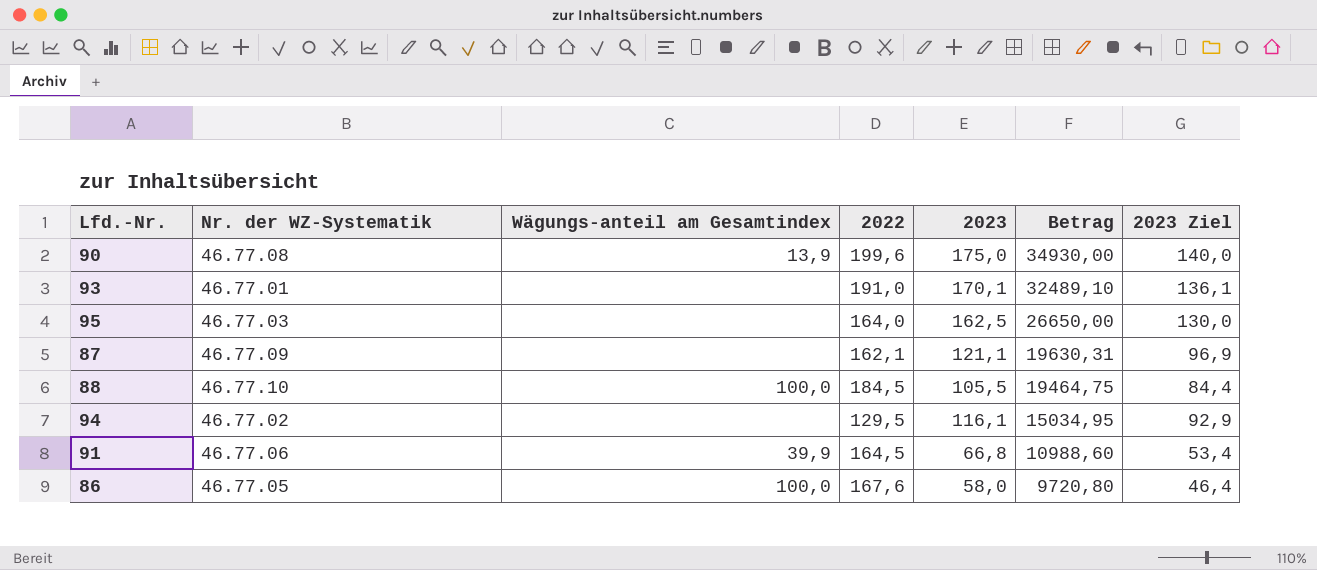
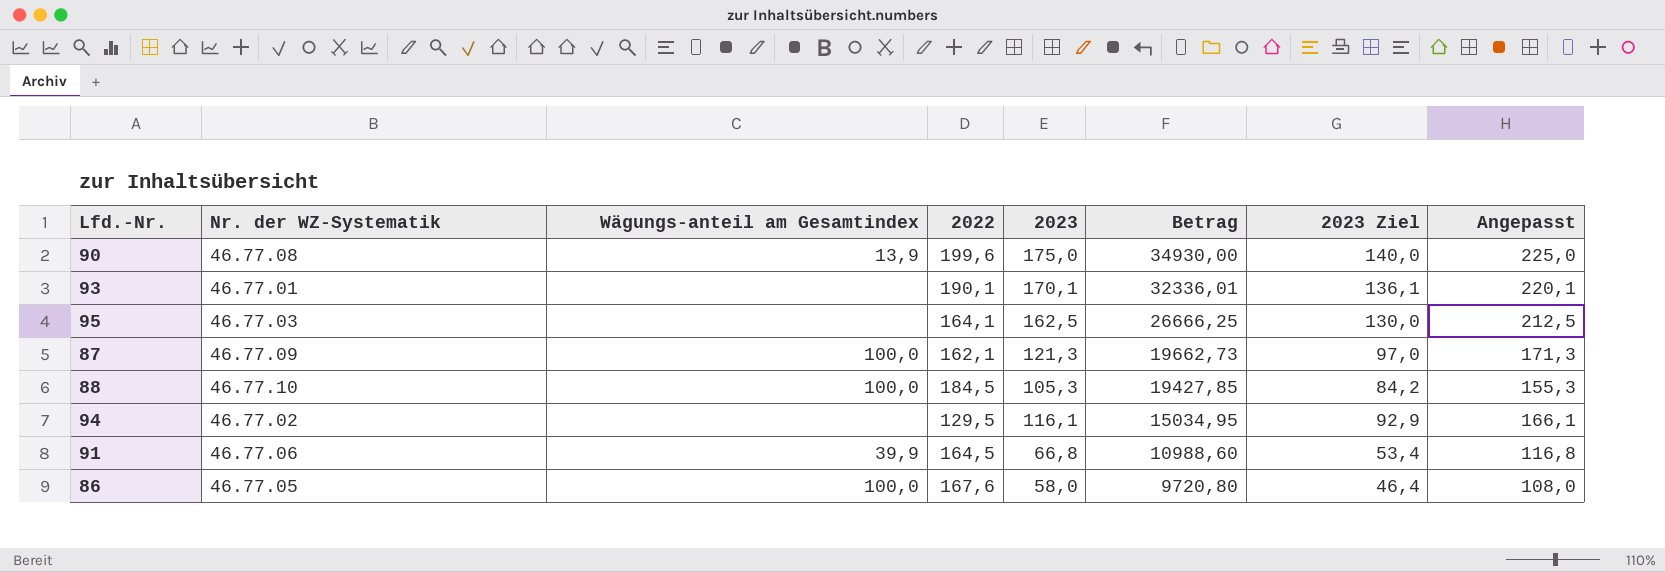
column Angepasst | formula: none -> [2023] + 50
93 | 2022: 191,0 -> 190,1
93 | Betrag: 32489,10 -> 32336,01
95 | 2022: 164,0 -> 164,1
95 | Betrag: 26650,00 -> 26666,25
87 | Wägungs-anteil am Gesamtindex: none -> 100,0
87 | 2023: 121,1 -> 121,3
87 | Betrag: 19630,31 -> 19662,73
87 | 2023 Ziel: 96,9 -> 97,0
88 | 2023: 105,5 -> 105,3
88 | Betrag: 19464,75 -> 19427,85
88 | 2023 Ziel: 84,4 -> 84,2

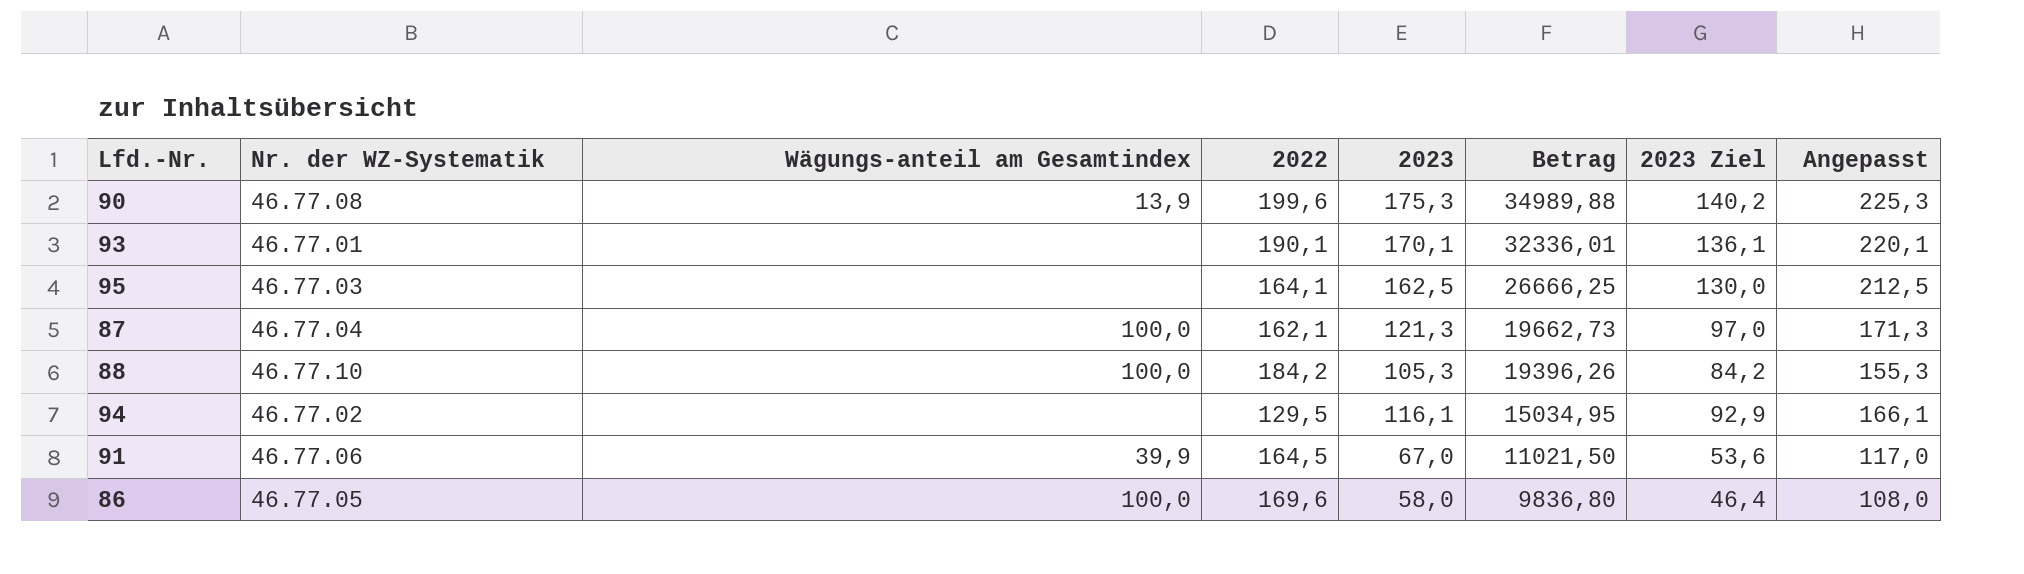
90 | 2023: 175,0 -> 175,3
90 | Betrag: 34930,00 -> 34989,88
90 | 2023 Ziel: 140,0 -> 140,2
90 | Angepasst: 225,0 -> 225,3
87 | Nr. der WZ-Systematik: 46.77.09 -> 46.77.04
88 | 2022: 184,5 -> 184,2
88 | Betrag: 19427,85 -> 19396,26
91 | 2023: 66,8 -> 67,0
91 | Betrag: 10988,60 -> 11021,50
91 | 2023 Ziel: 53,4 -> 53,6
91 | Angepasst: 116,8 -> 117,0
86 | 2022: 167,6 -> 169,6
86 | Betrag: 9720,80 -> 9836,80

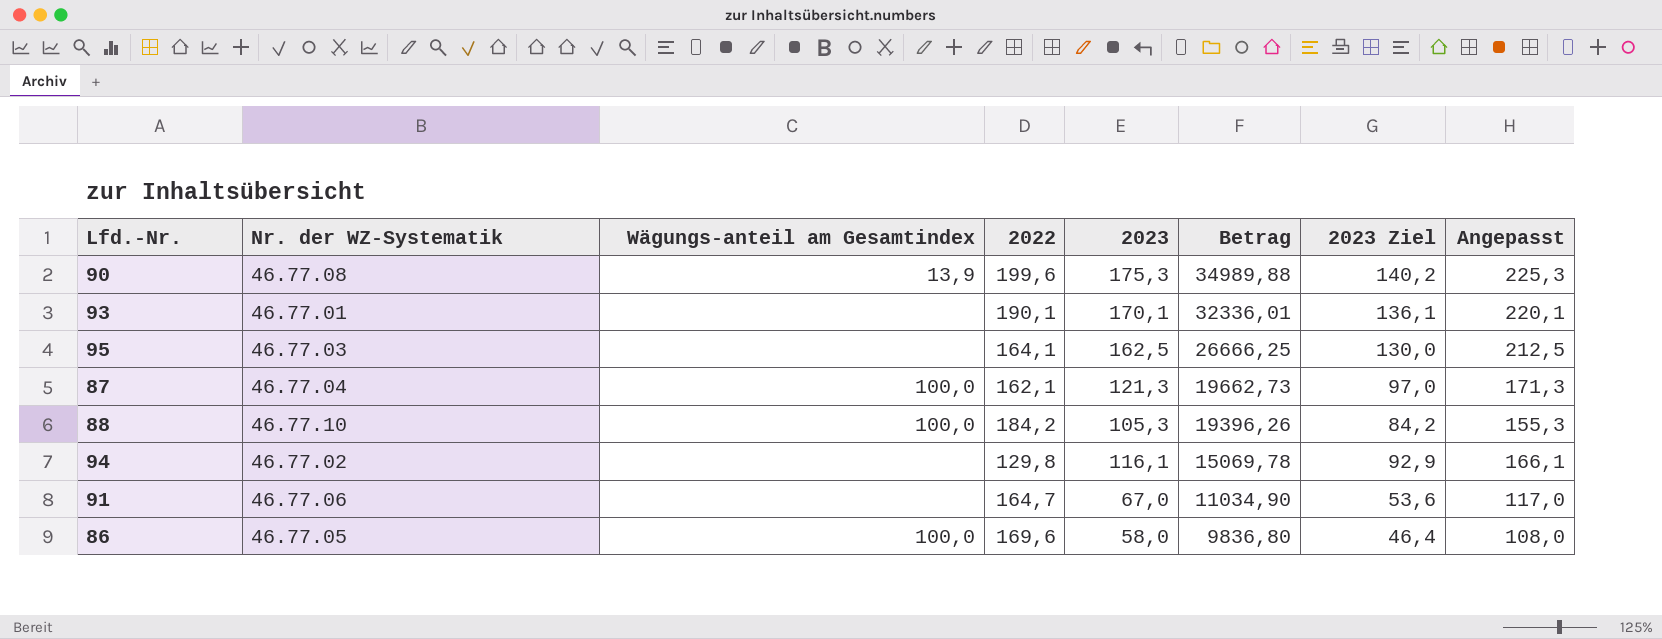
94 | 2022: 129,5 -> 129,8
94 | Betrag: 15034,95 -> 15069,78
91 | Wägungs-anteil am Gesamtindex: 39,9 -> none
91 | 2022: 164,5 -> 164,7
91 | Betrag: 11021,50 -> 11034,90

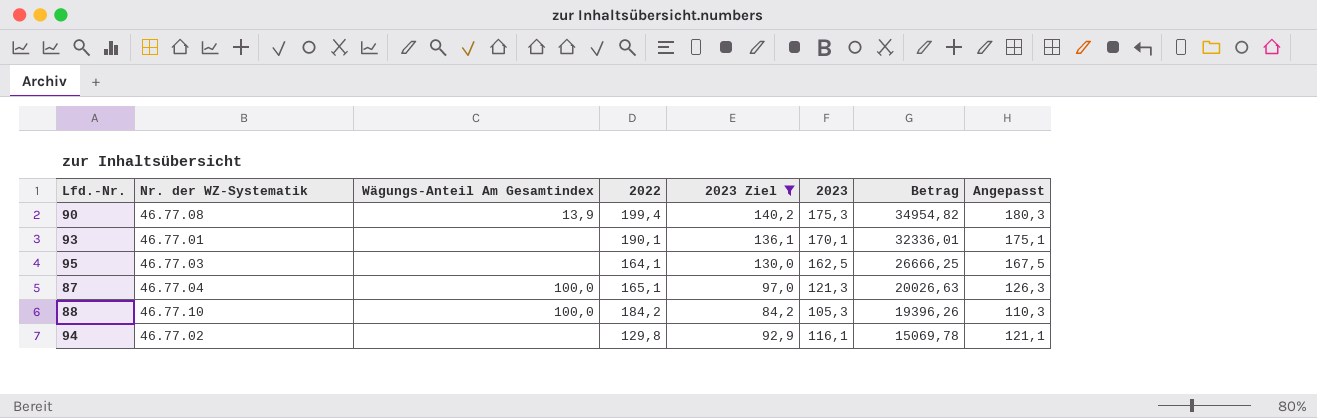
filter: none -> 2023 Ziel >= 84,2
column name: Wägungs-anteil am Gesamtindex -> Wägungs-Anteil Am Gesamtindex
column 2023 Ziel | position: 7 -> 5
column Angepasst | formula: [2023] + 50 -> [2023] + 5
90 | 2022: 199,6 -> 199,4
90 | Betrag: 34989,88 -> 34954,82
87 | 2022: 162,1 -> 165,1
87 | Betrag: 19662,73 -> 20026,63

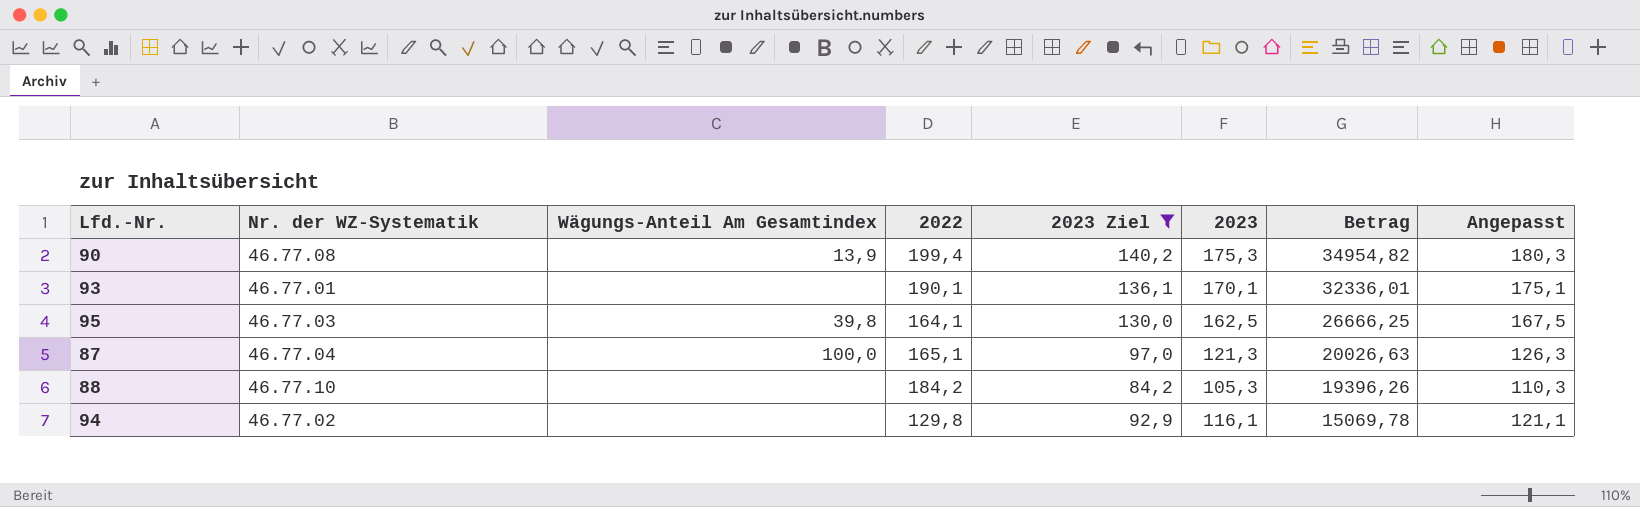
95 | Wägungs-Anteil Am Gesamtindex: none -> 39,8
88 | Wägungs-Anteil Am Gesamtindex: 100,0 -> none

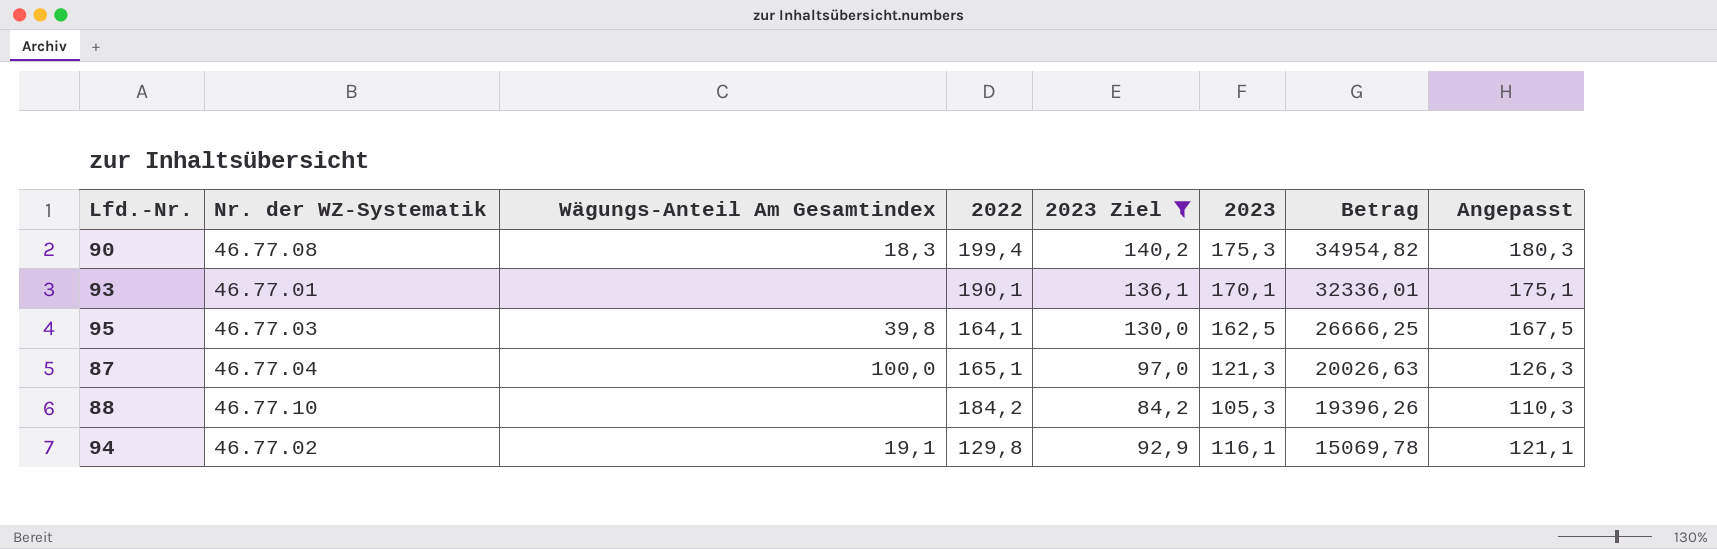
90 | Wägungs-Anteil Am Gesamtindex: 13,9 -> 18,3
94 | Wägungs-Anteil Am Gesamtindex: none -> 19,1

